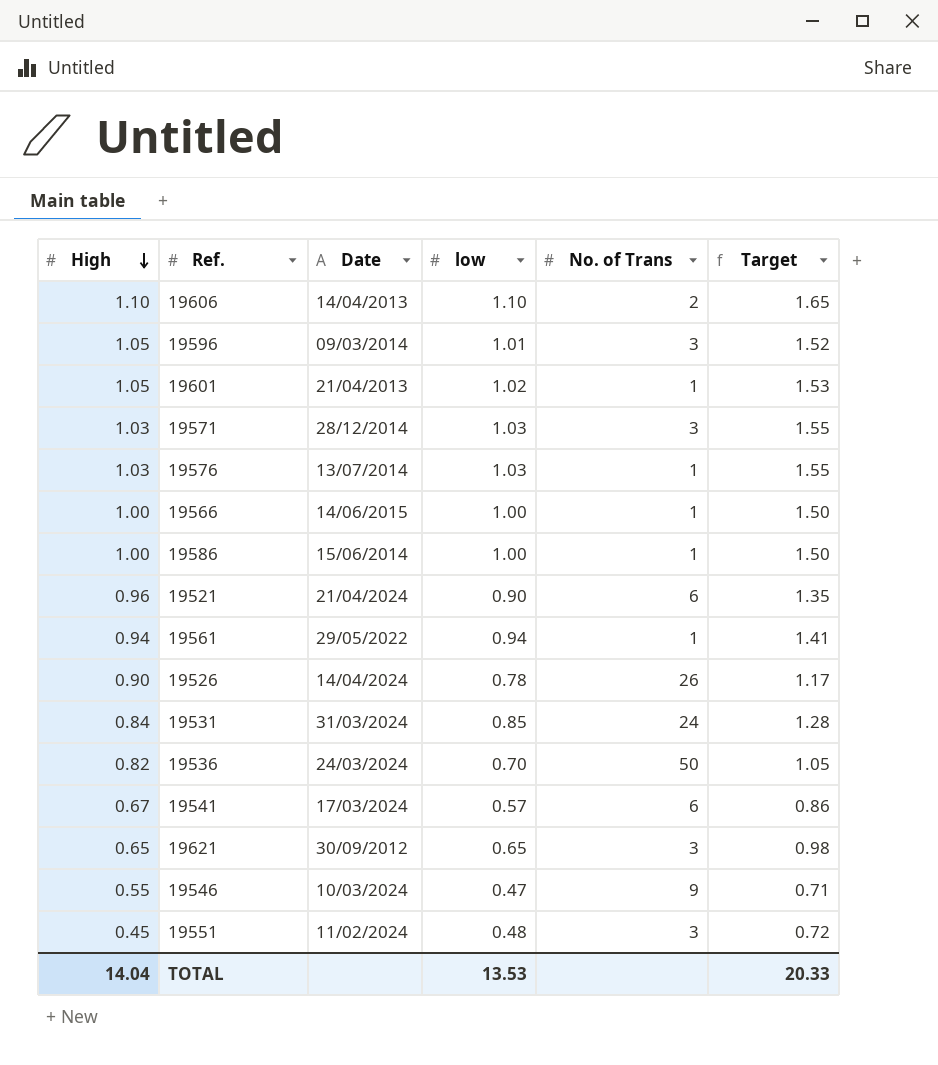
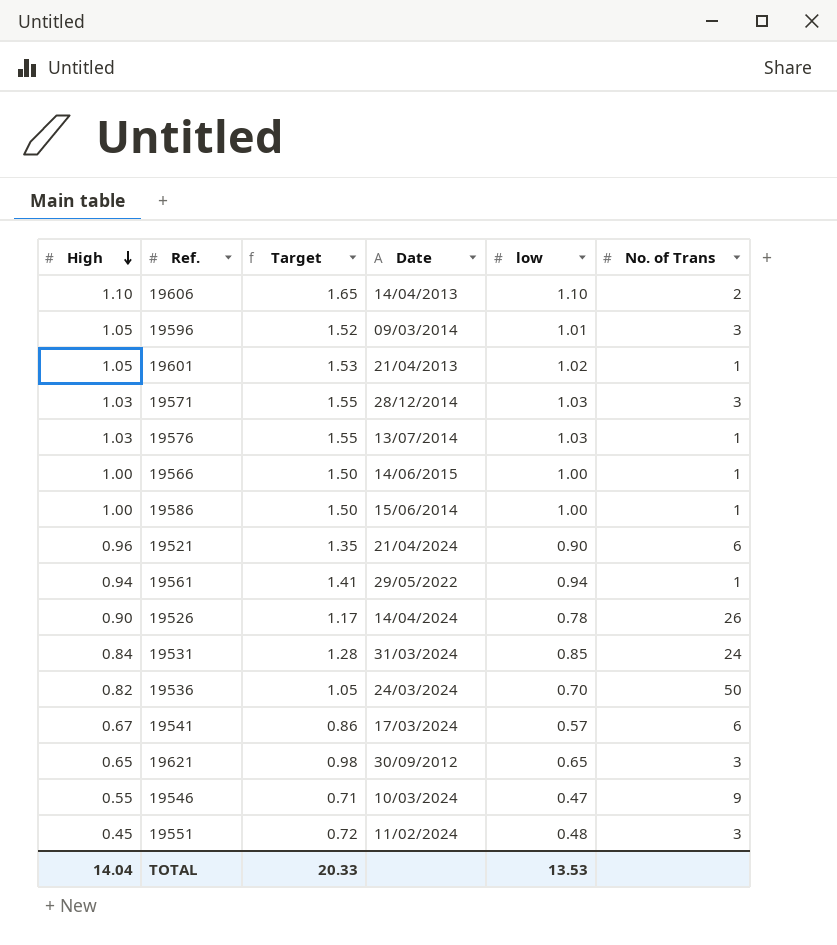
column Target | position: 6 -> 3

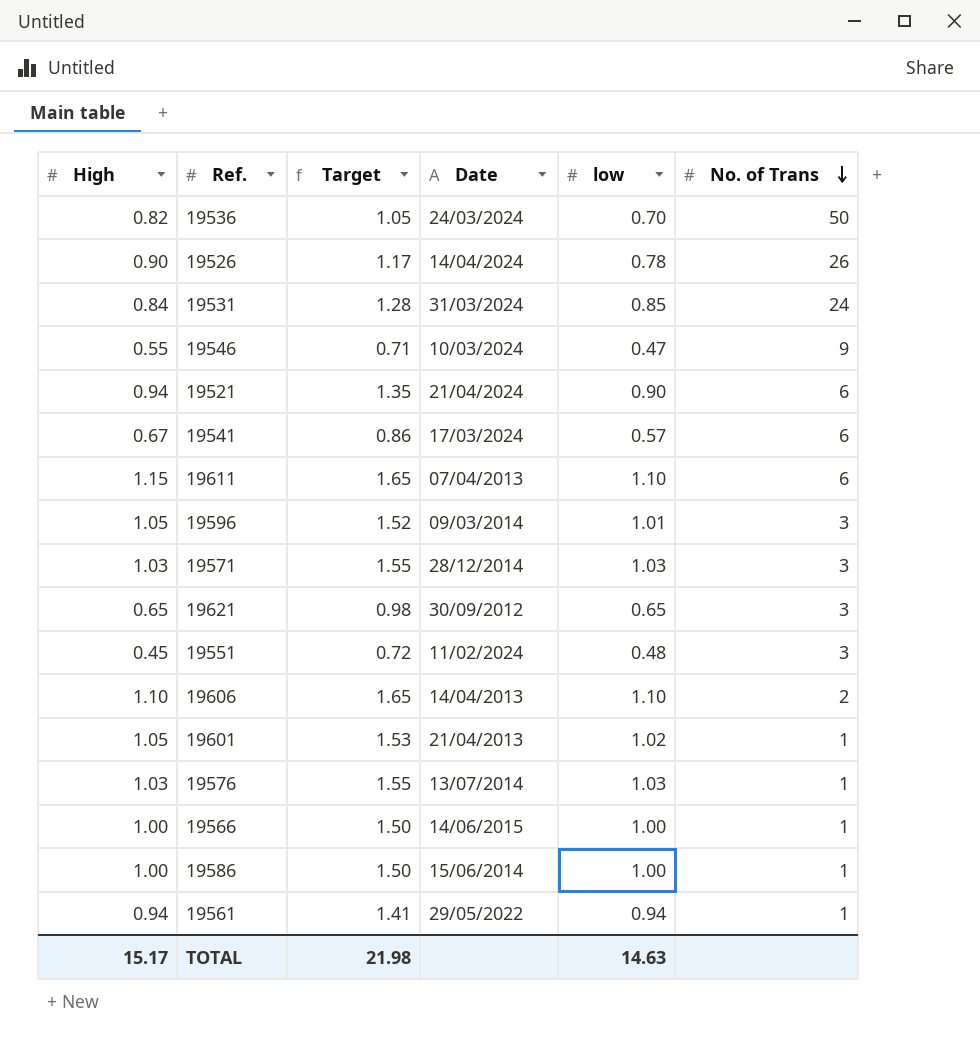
row order: High descending -> No. of Trans descending
19521 | High: 0.96 -> 0.94
row 19611: none -> 1.15 | 1.65 | 07/04/2013 | 1.10 | 6
TOTAL | High: 14.04 -> 15.17
TOTAL | Target: 20.33 -> 21.98
TOTAL | low: 13.53 -> 14.63

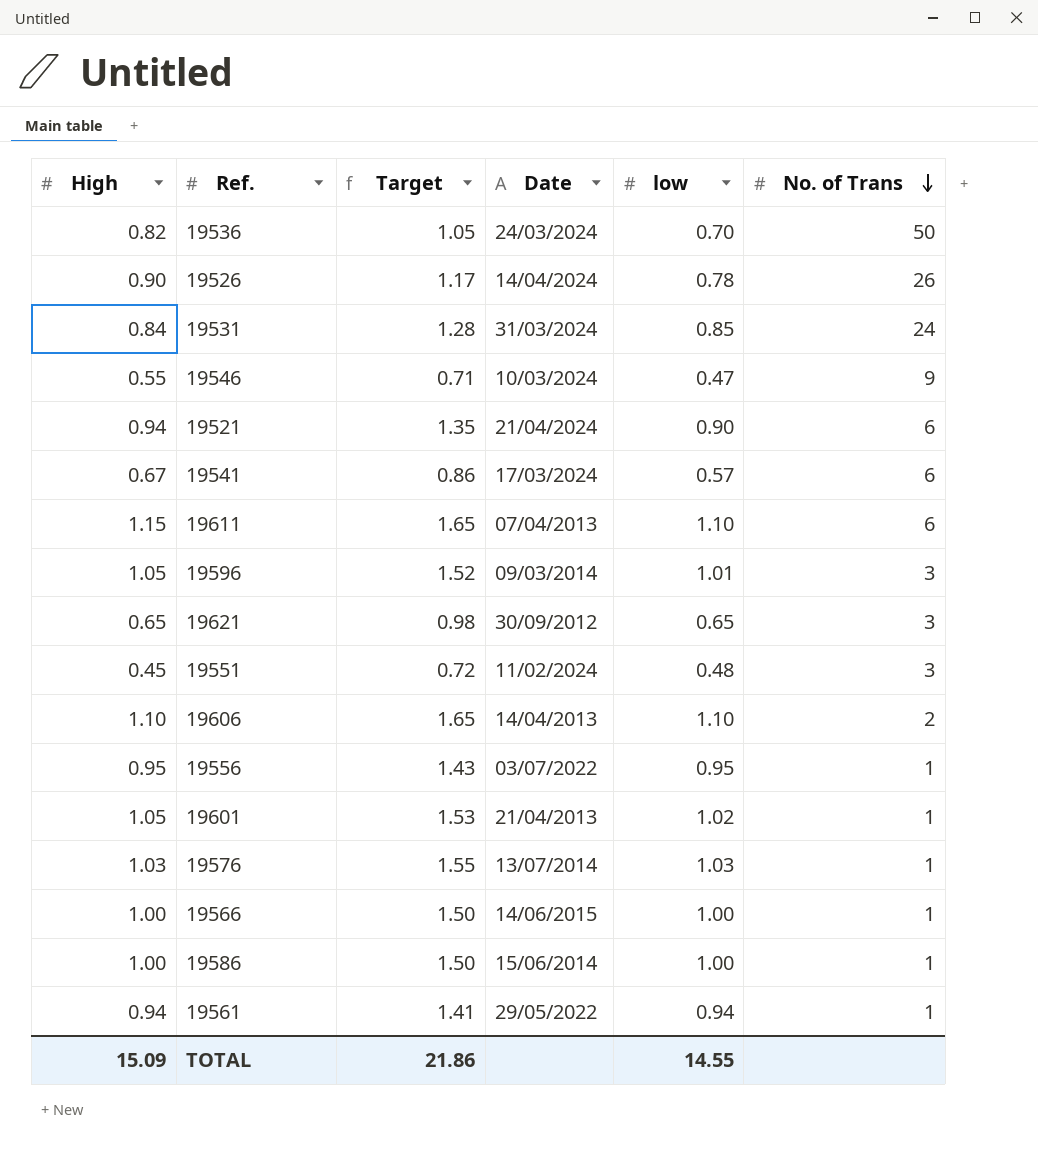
row 19571: 1.03 | 1.55 | 28/12/2014 | 1.03 | 3 -> none
row 19556: none -> 0.95 | 1.43 | 03/07/2022 | 0.95 | 1
TOTAL | High: 15.17 -> 15.09
TOTAL | Target: 21.98 -> 21.86
TOTAL | low: 14.63 -> 14.55

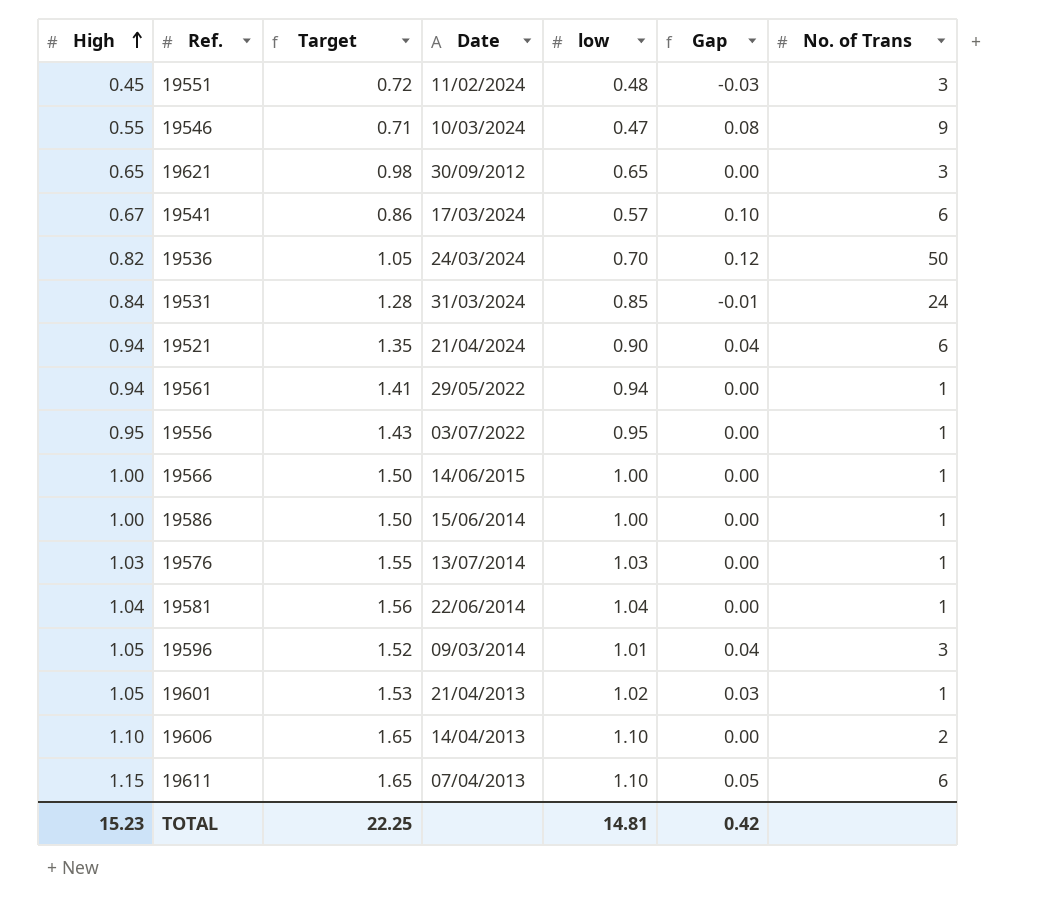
row order: No. of Trans descending -> High ascending
column Gap | formula: none -> [High] - [low]
row 19526: 0.90 | 1.17 | 14/04/2024 | 0.78 | 26 -> none
row 19581: none -> 1.04 | 1.56 | 22/06/2014 | 1.04 | 0.00 | 1
TOTAL | High: 15.09 -> 15.23
TOTAL | Target: 21.86 -> 22.25
TOTAL | low: 14.55 -> 14.81

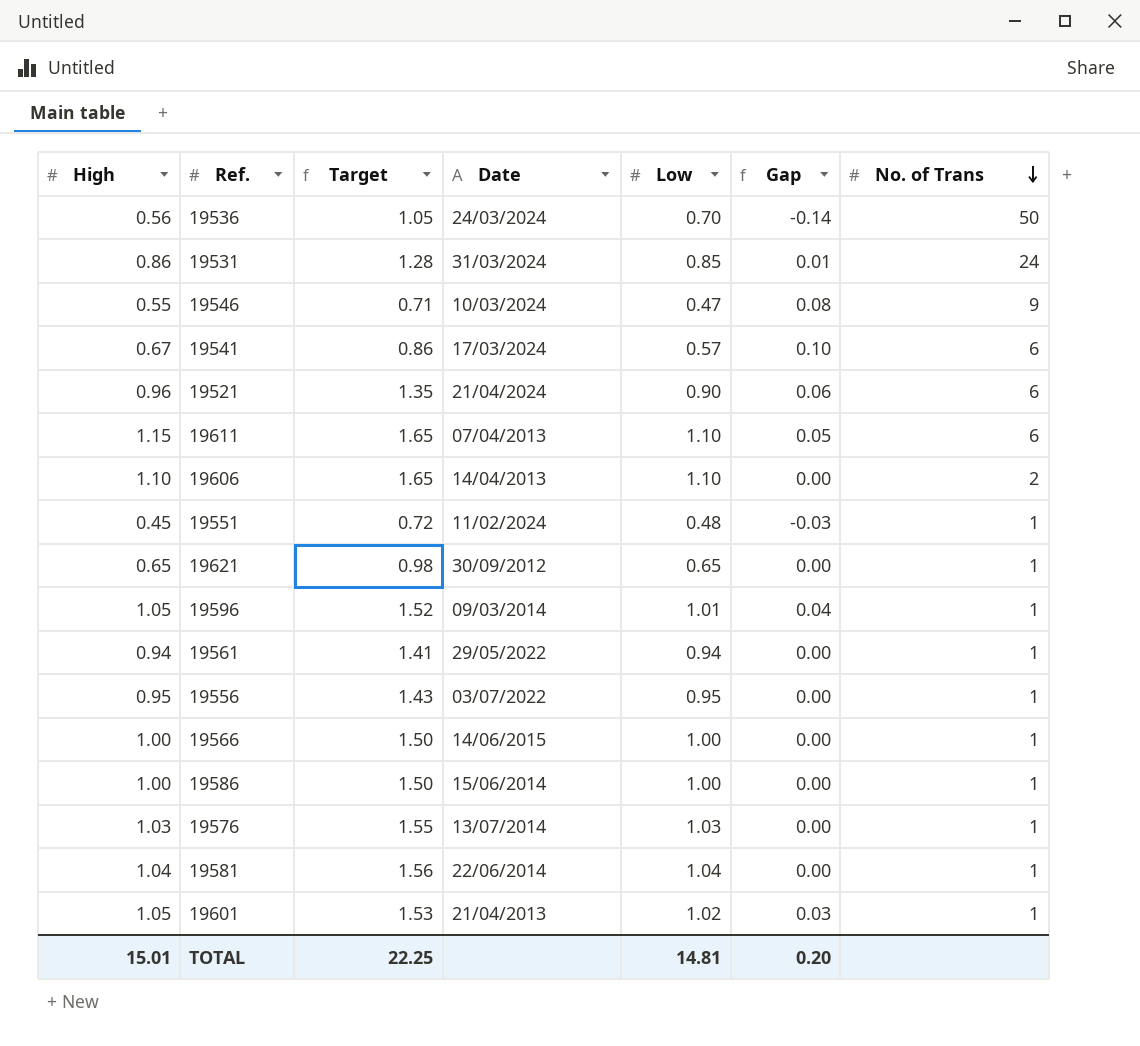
row order: High ascending -> No. of Trans descending
column name: low -> Low
19536 | High: 0.82 -> 0.56
19536 | Gap: 0.12 -> -0.14
19531 | High: 0.84 -> 0.86
19531 | Gap: -0.01 -> 0.01
19521 | High: 0.94 -> 0.96
19521 | Gap: 0.04 -> 0.06
19551 | No. of Trans: 3 -> 1
19621 | No. of Trans: 3 -> 1
19596 | No. of Trans: 3 -> 1
TOTAL | High: 15.23 -> 15.01
TOTAL | Gap: 0.42 -> 0.20

